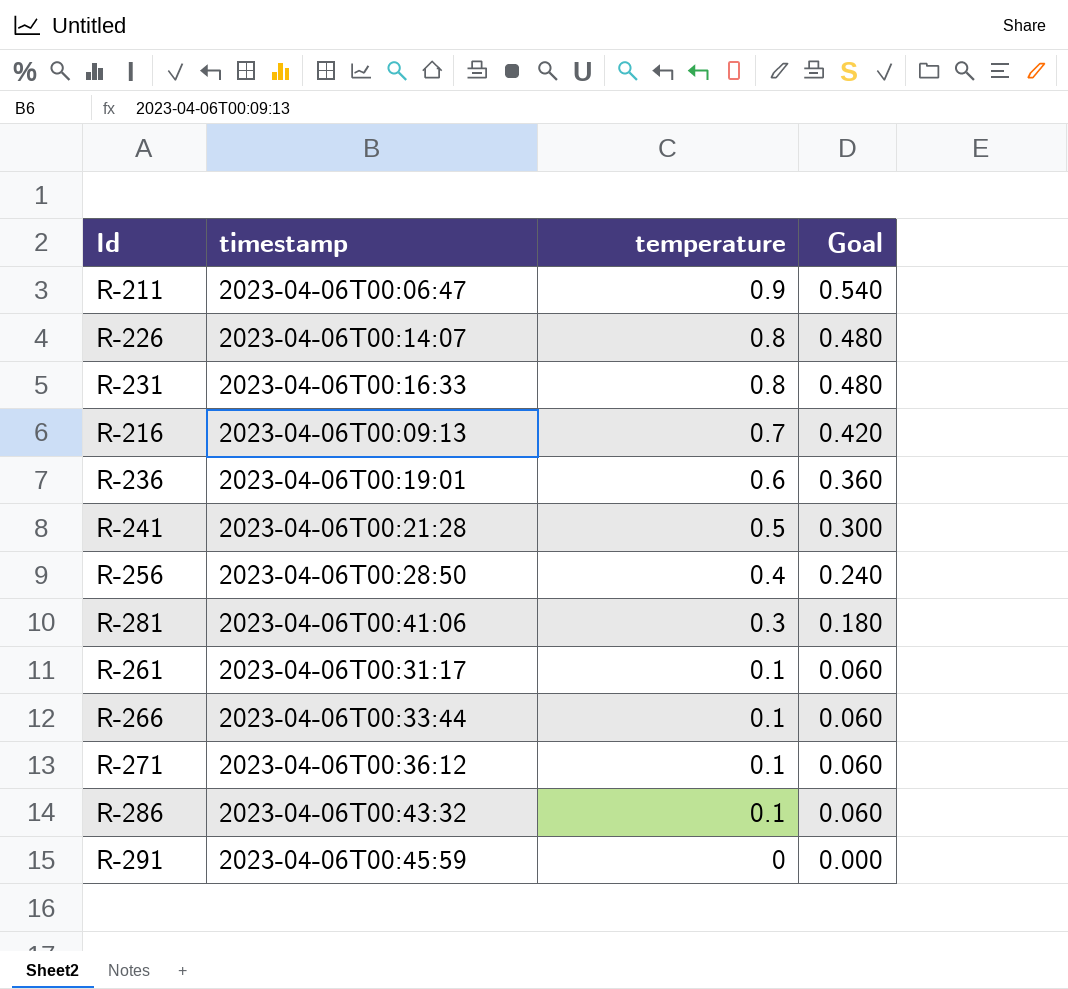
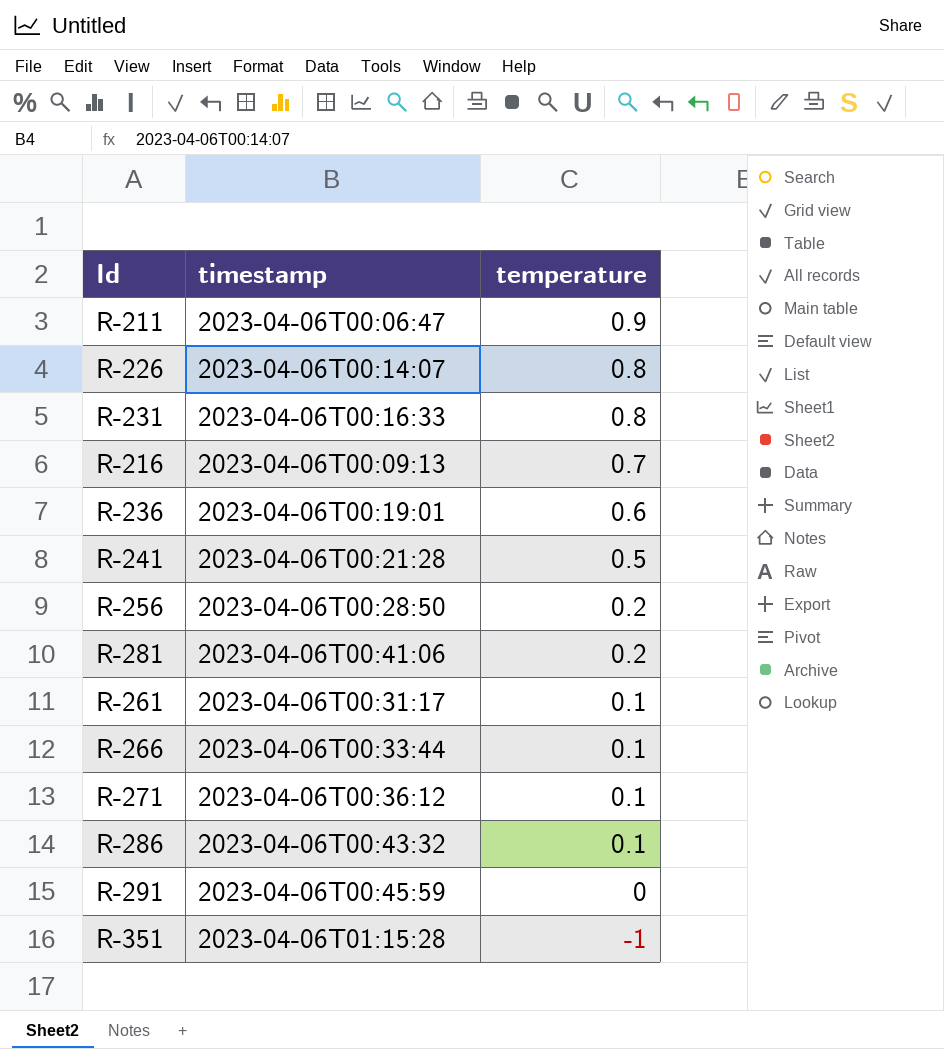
column Goal | formula: [temperature] * 0.6 -> none
R-256 | temperature: 0.4 -> 0.2
R-281 | temperature: 0.3 -> 0.2
row R-351: none -> 2023-04-06T01:15:28 | -1

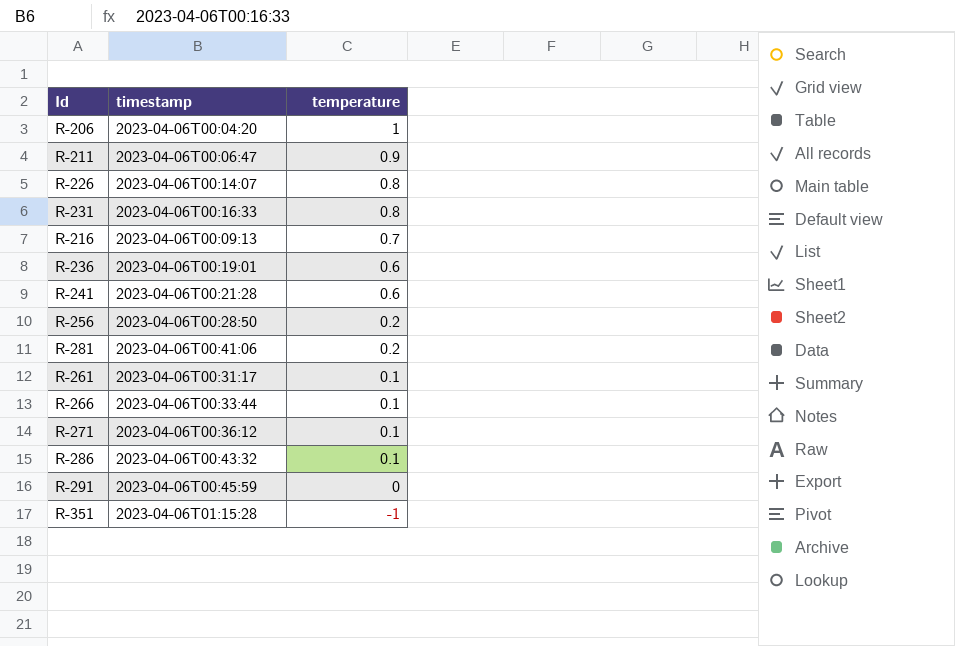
row R-206: none -> 2023-04-06T00:04:20 | 1
R-241 | temperature: 0.5 -> 0.6

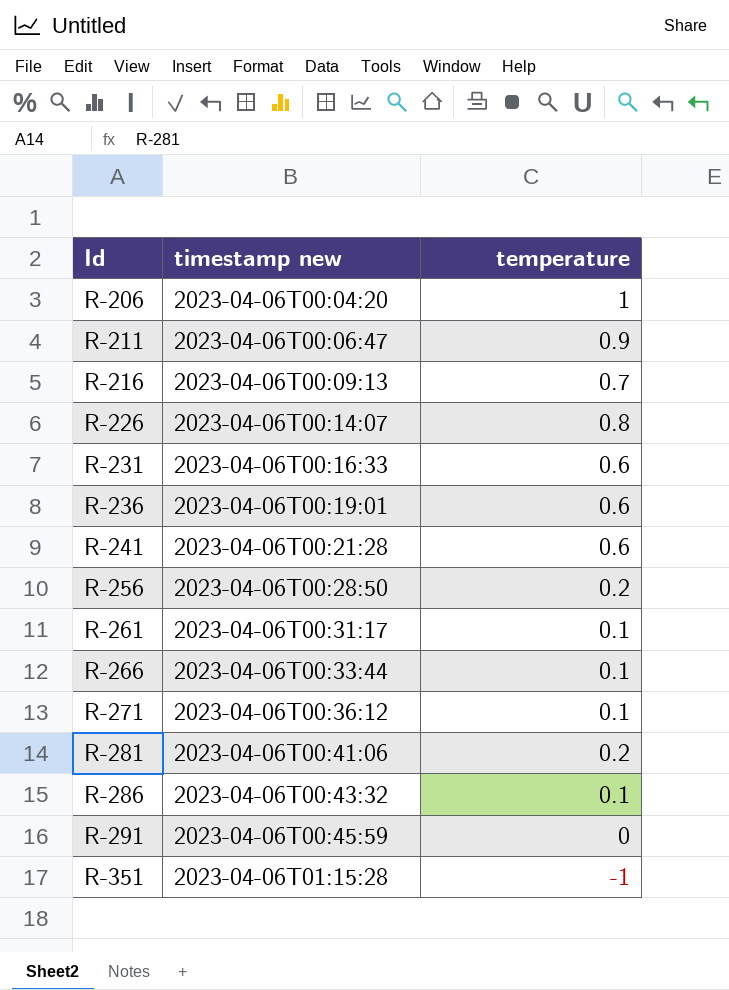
row order: temperature descending -> Id ascending
column name: timestamp -> timestamp new
R-231 | temperature: 0.8 -> 0.6

